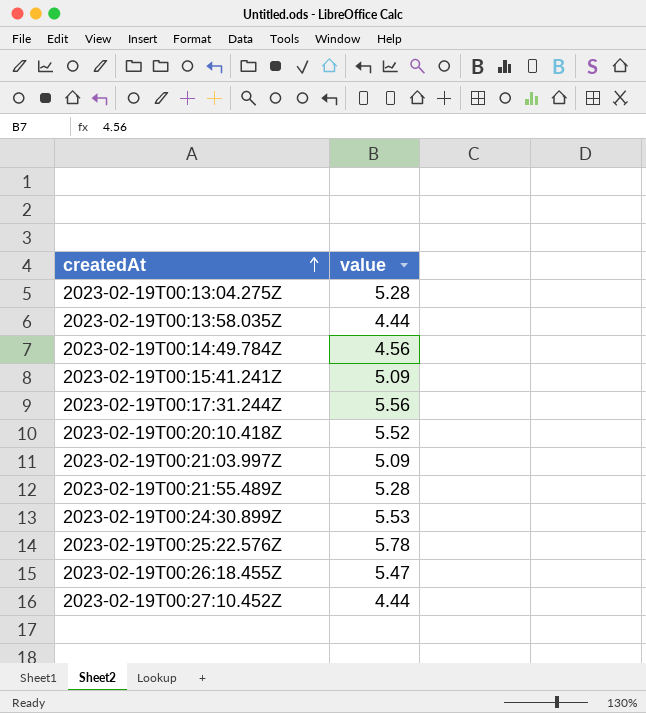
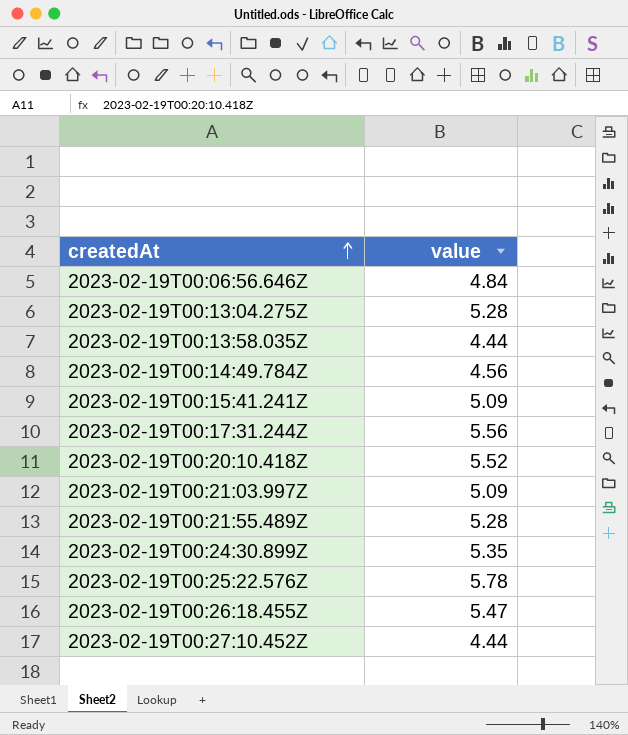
row 2023-02-19T00:06:56.646Z: none -> 4.84
2023-02-19T00:24:30.899Z | value: 5.53 -> 5.35

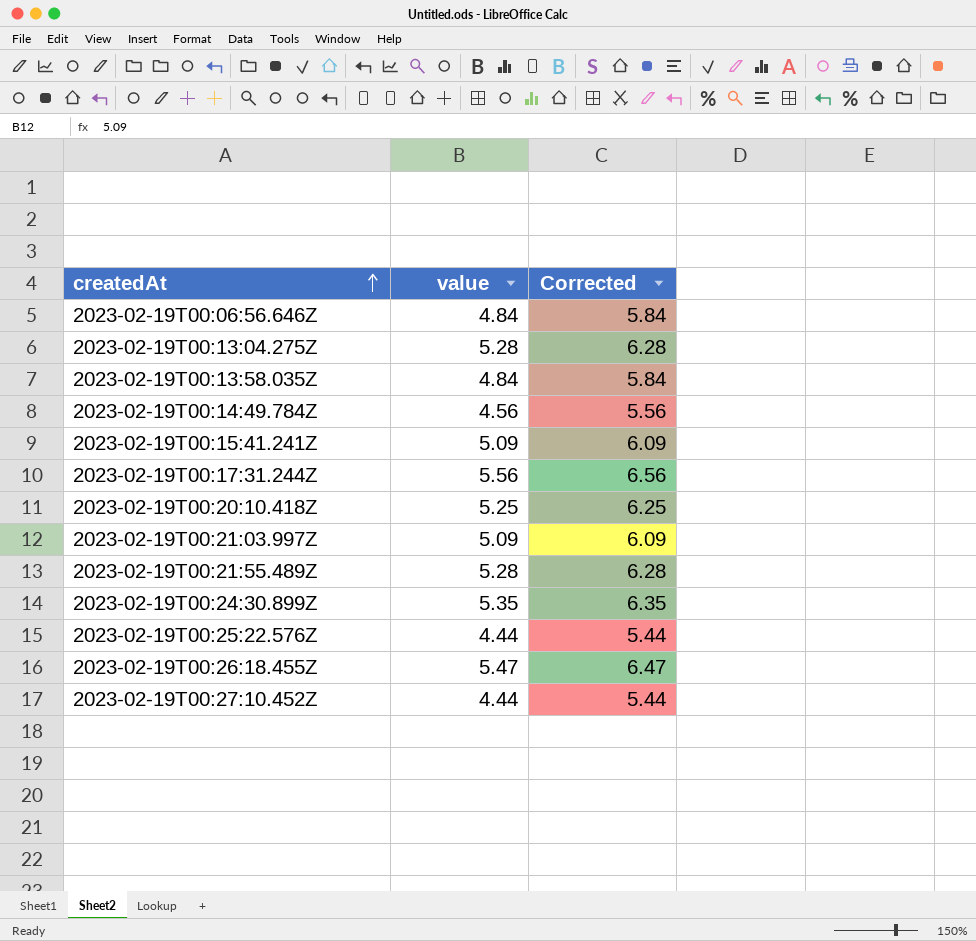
column Corrected | formula: none -> [value] + 1
2023-02-19T00:13:58.035Z | value: 4.44 -> 4.84
2023-02-19T00:20:10.418Z | value: 5.52 -> 5.25
2023-02-19T00:25:22.576Z | value: 5.78 -> 4.44

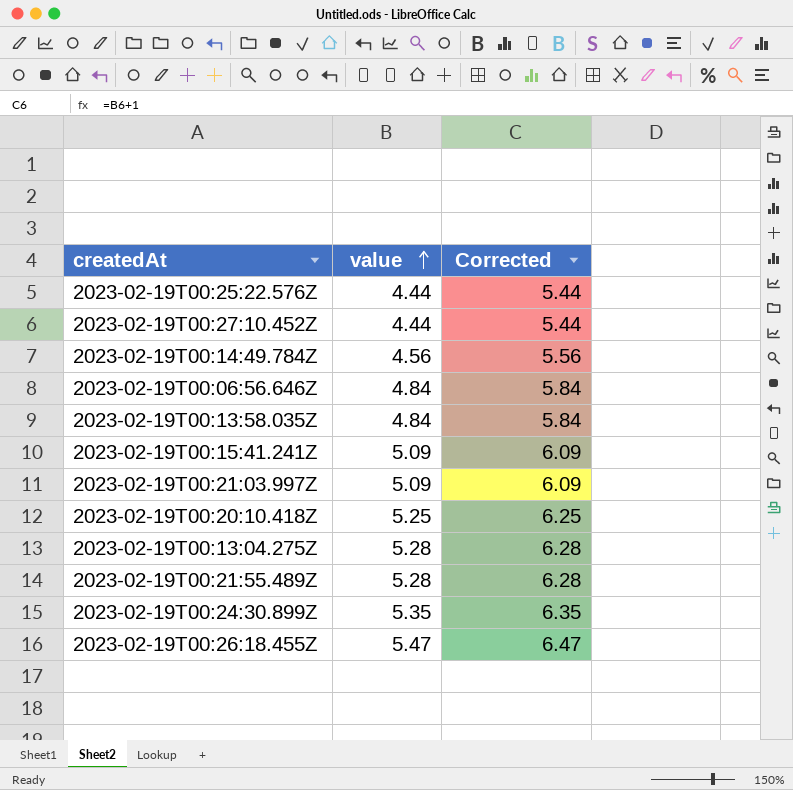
row order: createdAt ascending -> value ascending
row 2023-02-19T00:17:31.244Z: 5.56 | 6.56 -> none

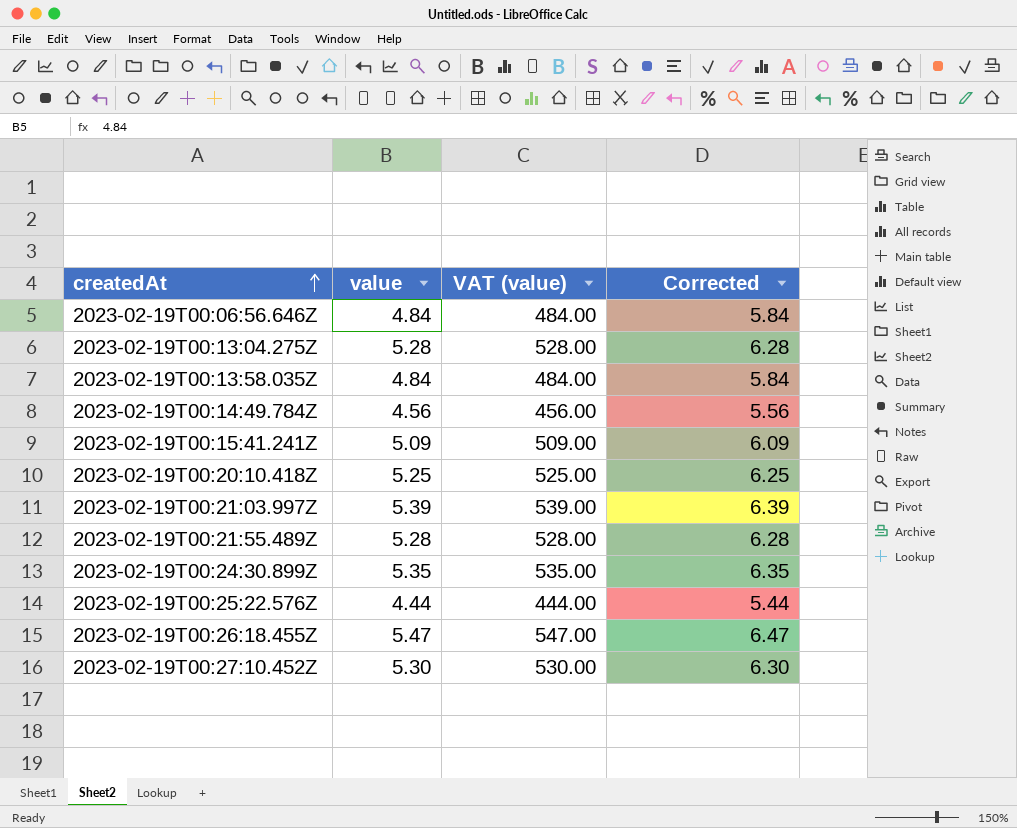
row order: value ascending -> createdAt ascending
column VAT (value) | formula: none -> [value] * 100
2023-02-19T00:21:03.997Z | value: 5.09 -> 5.39
2023-02-19T00:21:03.997Z | Corrected: 6.09 -> 6.39
2023-02-19T00:27:10.452Z | value: 4.44 -> 5.30
2023-02-19T00:27:10.452Z | Corrected: 5.44 -> 6.30

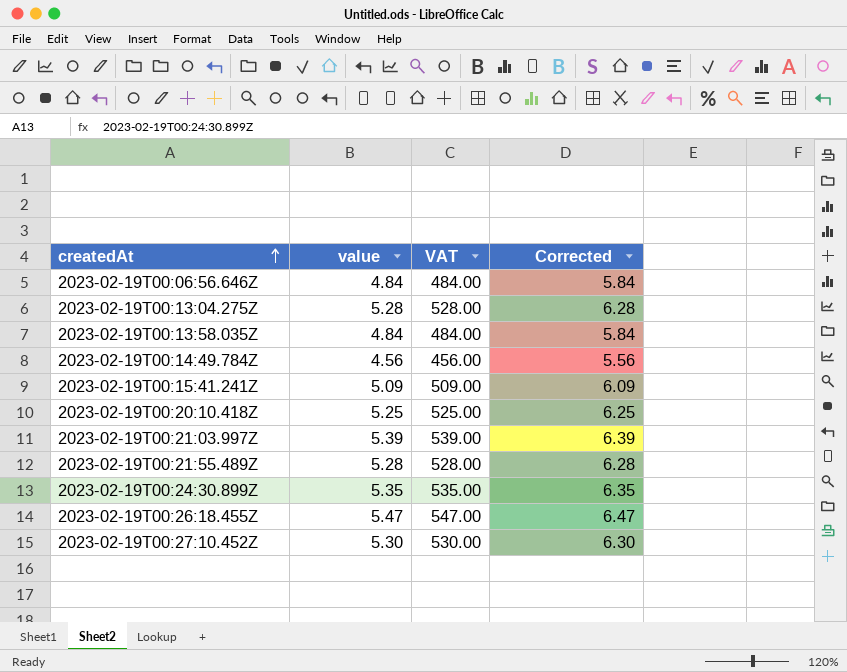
column name: VAT (value) -> VAT
row 2023-02-19T00:25:22.576Z: 4.44 | 444.00 | 5.44 -> none

